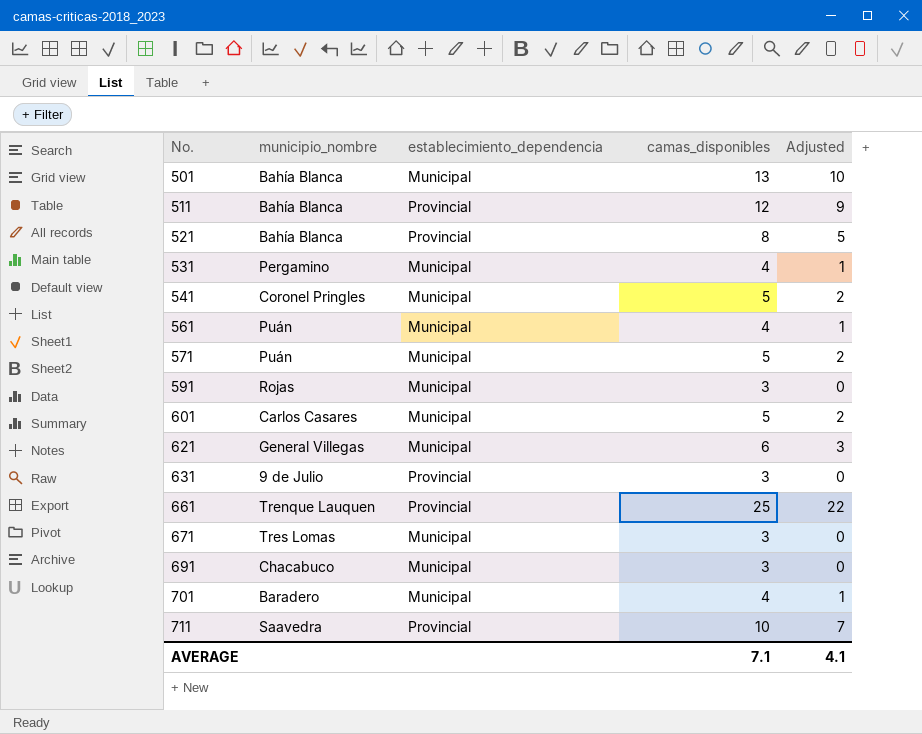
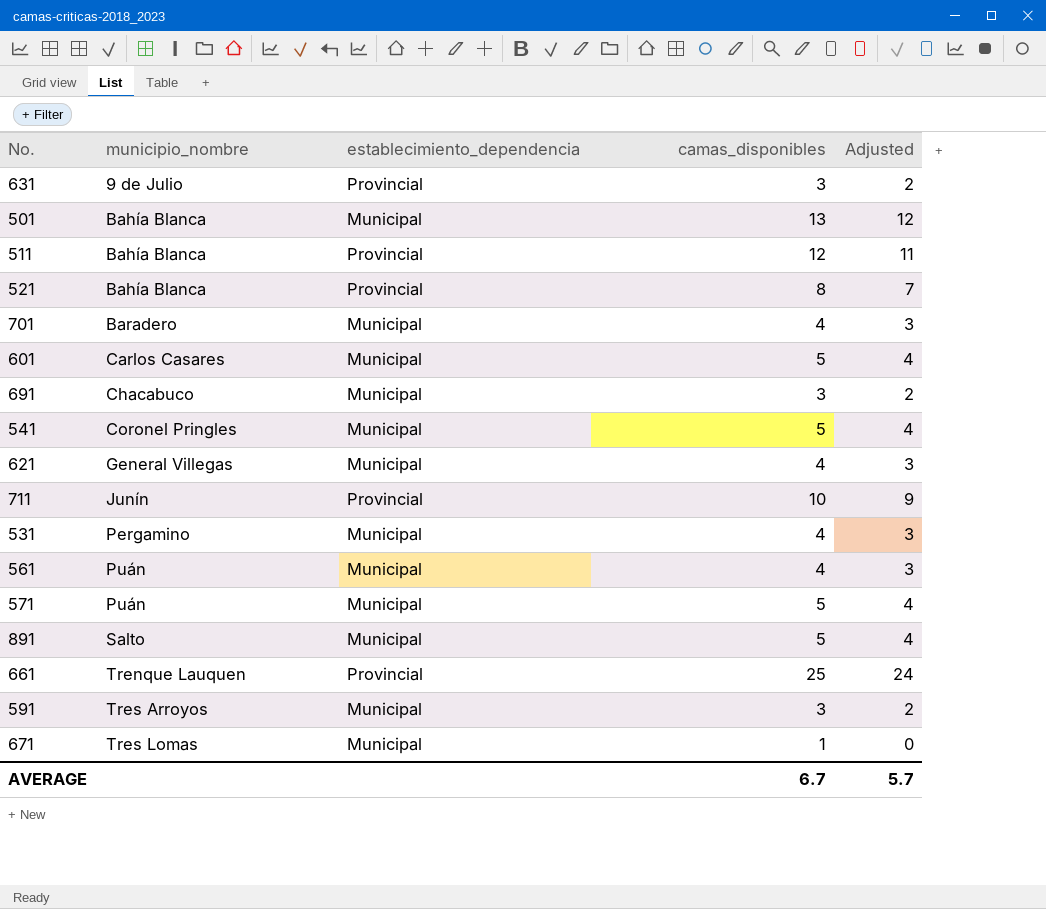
row order: No. ascending -> municipio_nombre ascending
column Adjusted | formula: [camas_disponibles] - 3 -> [camas_disponibles] - 1
621 | camas_disponibles: 6 -> 4
711 | municipio_nombre: Saavedra -> Junín
row 891: none -> Salto | Municipal | 5 | 4
591 | municipio_nombre: Rojas -> Tres Arroyos
671 | camas_disponibles: 3 -> 1
AVERAGE | camas_disponibles: 7.1 -> 6.7
AVERAGE | Adjusted: 4.1 -> 5.7

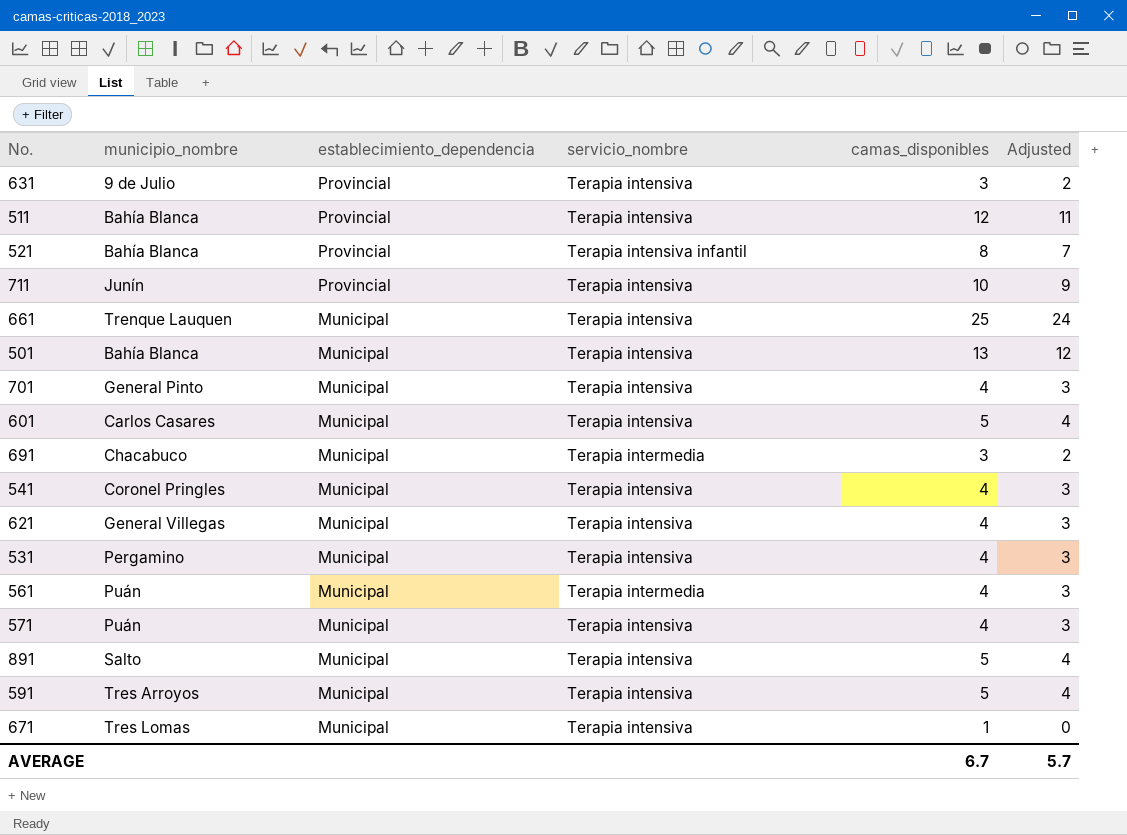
row order: municipio_nombre ascending -> establecimiento_dependencia descending
column servicio_nombre | position: none -> 4
661 | establecimiento_dependencia: Provincial -> Municipal
701 | municipio_nombre: Baradero -> General Pinto
541 | camas_disponibles: 5 -> 4
541 | Adjusted: 4 -> 3
571 | camas_disponibles: 5 -> 4
571 | Adjusted: 4 -> 3
591 | camas_disponibles: 3 -> 5
591 | Adjusted: 2 -> 4

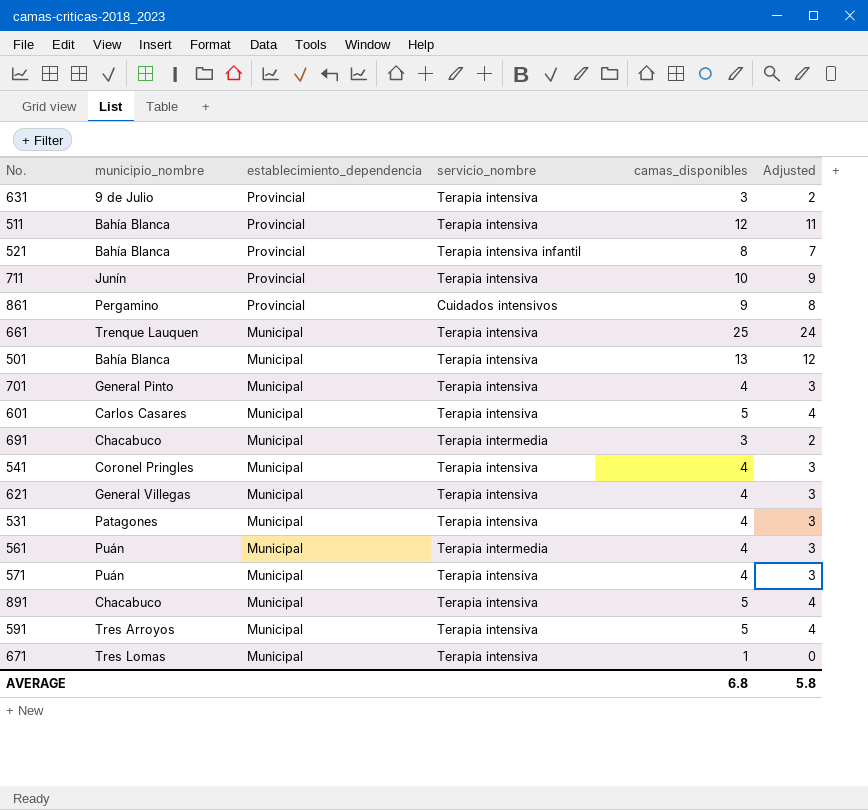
row 861: none -> Pergamino | Provincial | Cuidados intensivos | 9 | 8
531 | municipio_nombre: Pergamino -> Patagones
891 | municipio_nombre: Salto -> Chacabuco
AVERAGE | camas_disponibles: 6.7 -> 6.8
AVERAGE | Adjusted: 5.7 -> 5.8

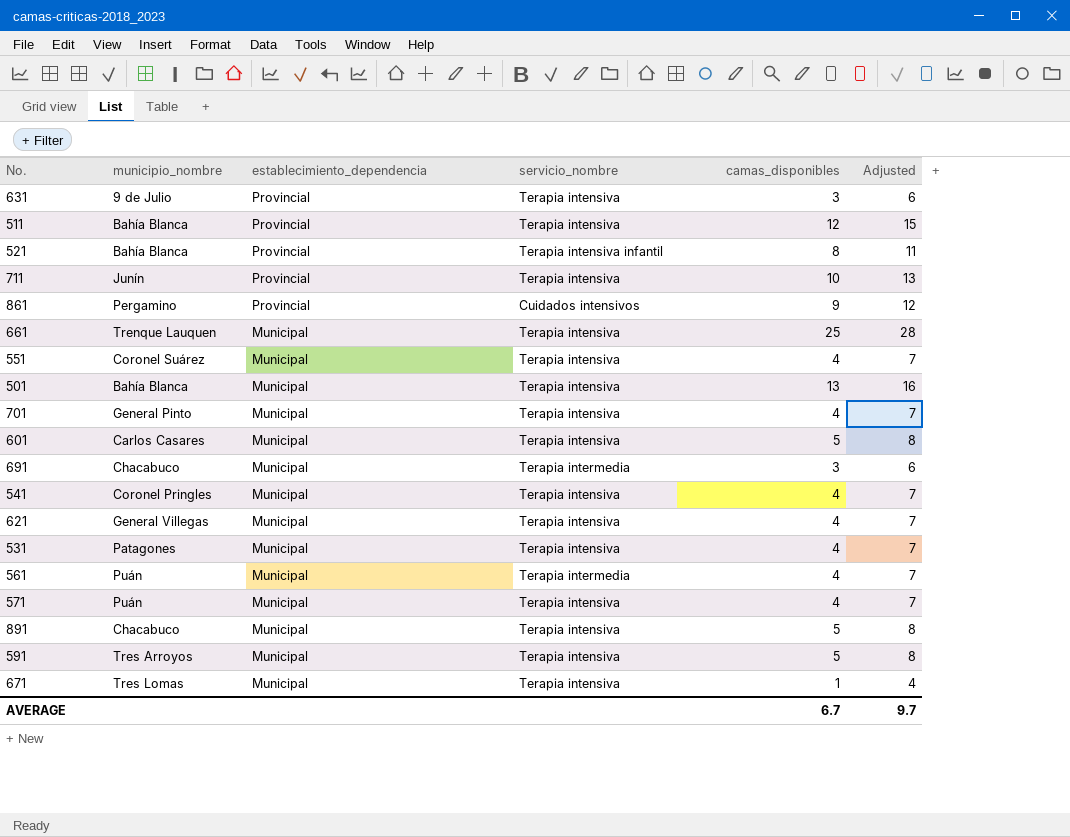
column Adjusted | formula: [camas_disponibles] - 1 -> [camas_disponibles] + 3
row 551: none -> Coronel Suárez | Municipal | Terapia intensiva | 4 | 7
AVERAGE | camas_disponibles: 6.8 -> 6.7
AVERAGE | Adjusted: 5.8 -> 9.7

